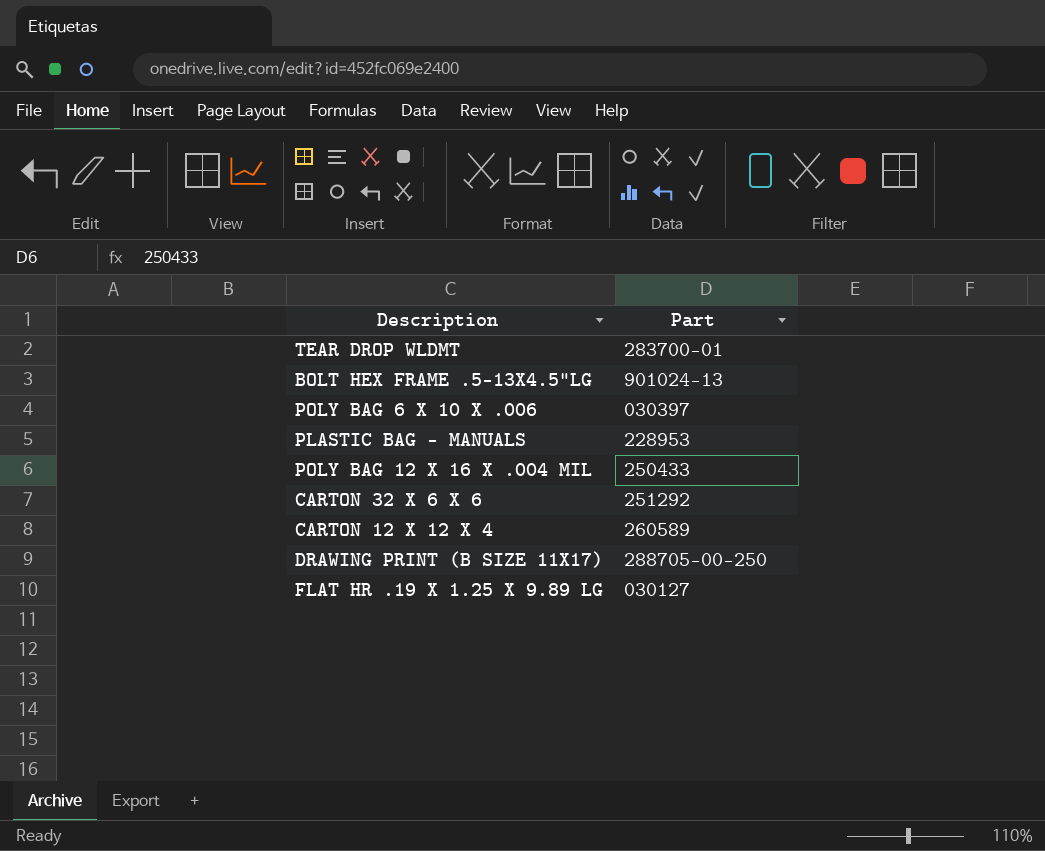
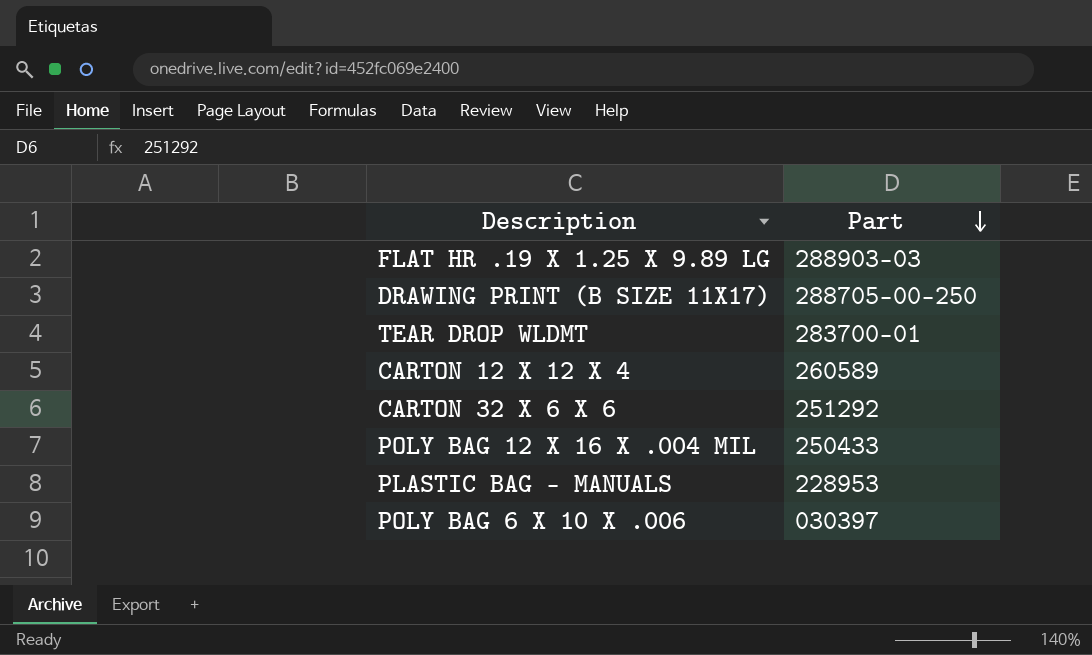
row order: none -> Part descending
row BOLT HEX FRAME .5-13X4.5"LG: 901024-13 -> none
FLAT HR .19 X 1.25 X 9.89 LG | Part: 030127 -> 288903-03

